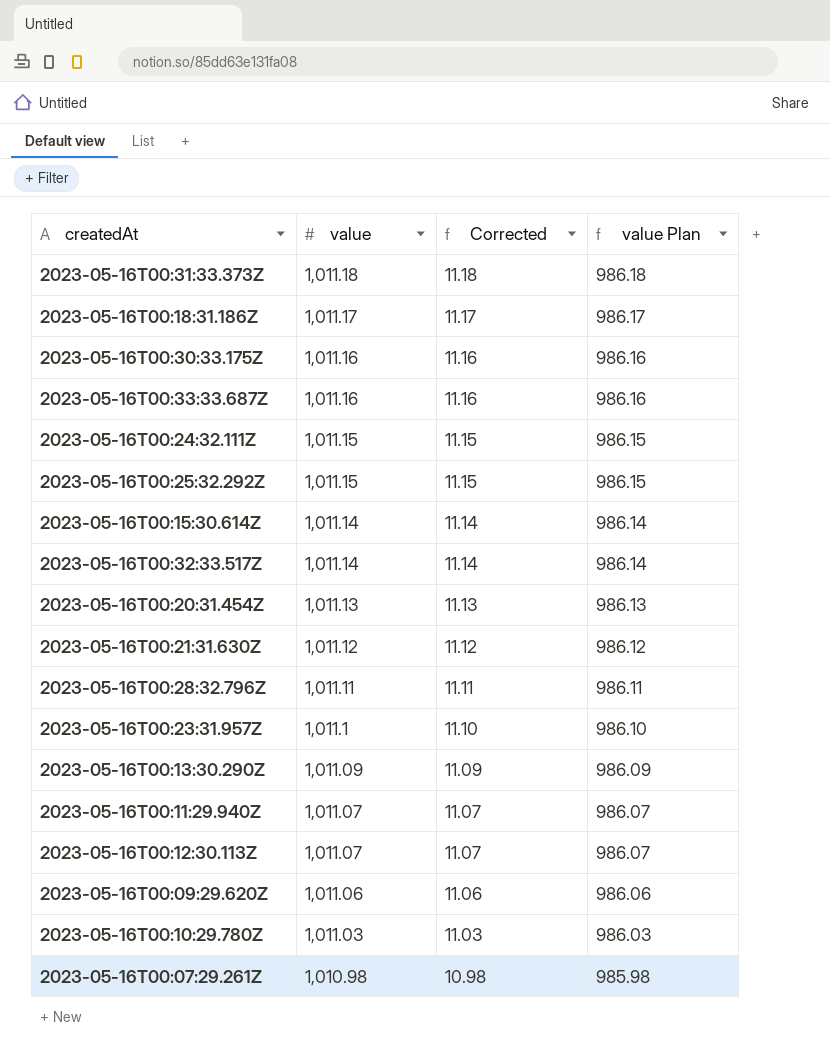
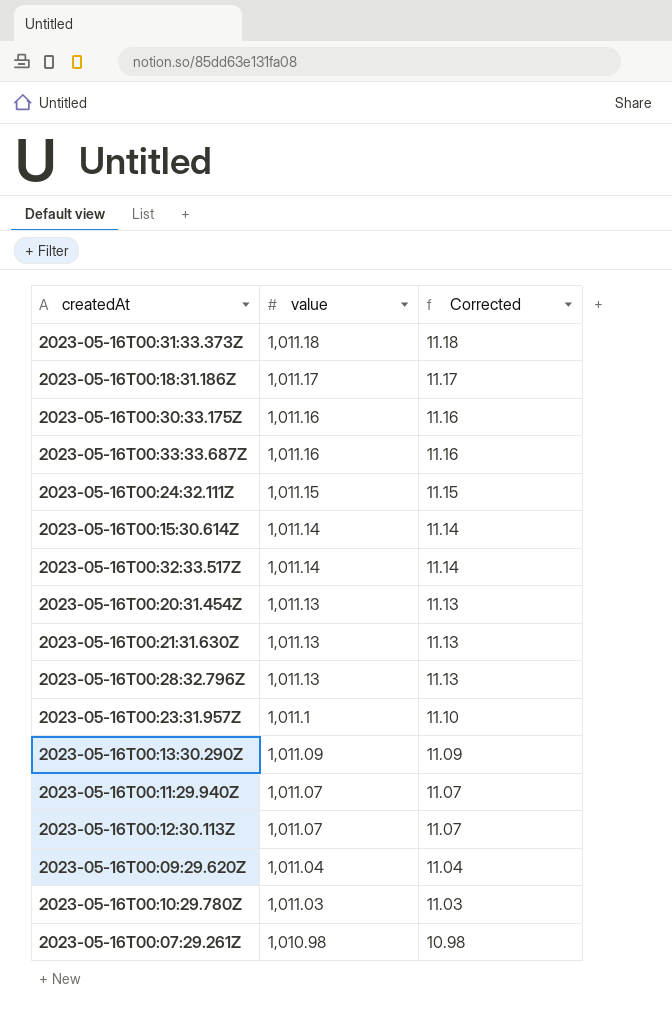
column value Plan | formula: [value] - 25 -> none
row 2023-05-16T00:25:32.292Z: 1,011.15 | 11.15 | 986.15 -> none
2023-05-16T00:21:31.630Z | value: 1,011.12 -> 1,011.13
2023-05-16T00:21:31.630Z | Corrected: 11.12 -> 11.13
2023-05-16T00:28:32.796Z | value: 1,011.11 -> 1,011.13
2023-05-16T00:28:32.796Z | Corrected: 11.11 -> 11.13
2023-05-16T00:09:29.620Z | value: 1,011.06 -> 1,011.04
2023-05-16T00:09:29.620Z | Corrected: 11.06 -> 11.04

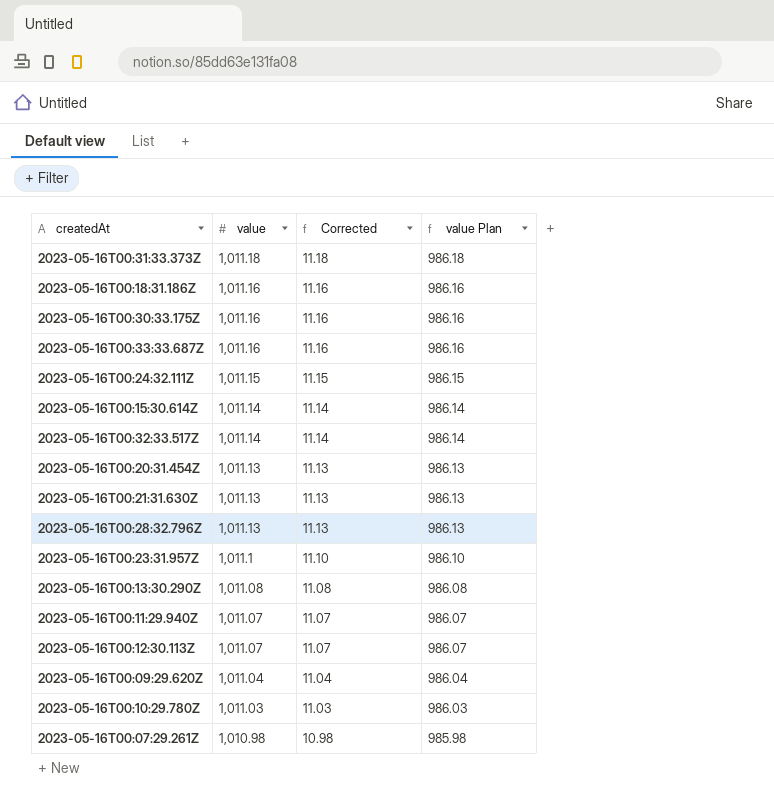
column value Plan | formula: none -> [value] - 25
2023-05-16T00:18:31.186Z | value: 1,011.17 -> 1,011.16
2023-05-16T00:18:31.186Z | Corrected: 11.17 -> 11.16
2023-05-16T00:13:30.290Z | value: 1,011.09 -> 1,011.08
2023-05-16T00:13:30.290Z | Corrected: 11.09 -> 11.08

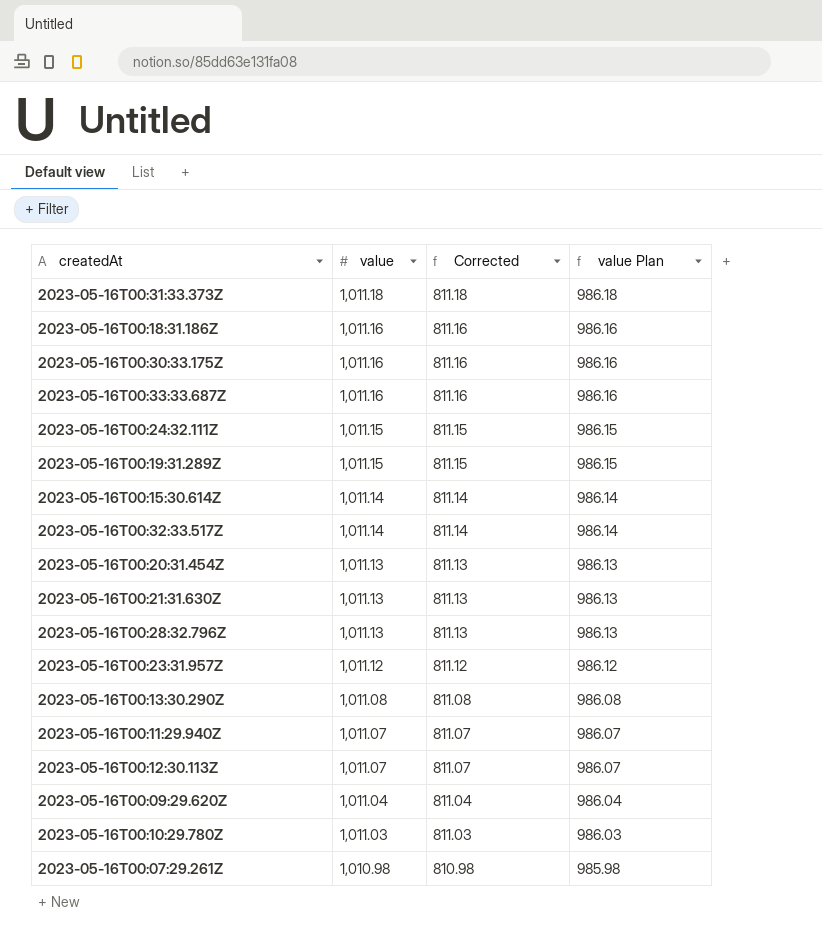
column Corrected | formula: [value] - 1000 -> [value] - 200
row 2023-05-16T00:19:31.289Z: none -> 1,011.15 | 811.15 | 986.15
2023-05-16T00:23:31.957Z | value: 1,011.1 -> 1,011.12
2023-05-16T00:23:31.957Z | value Plan: 986.10 -> 986.12

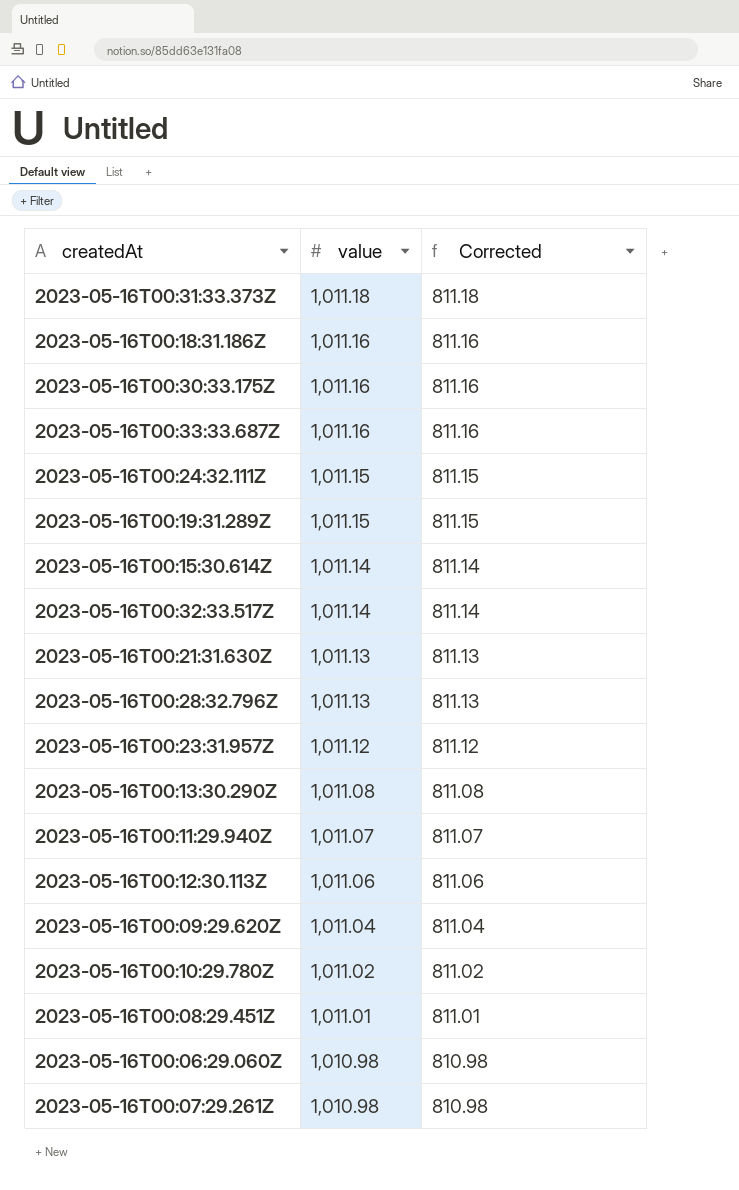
column value Plan | formula: [value] - 25 -> none
row 2023-05-16T00:20:31.454Z: 1,011.13 | 811.13 | 986.13 -> none
2023-05-16T00:12:30.113Z | value: 1,011.07 -> 1,011.06
2023-05-16T00:12:30.113Z | Corrected: 811.07 -> 811.06
2023-05-16T00:10:29.780Z | value: 1,011.03 -> 1,011.02
2023-05-16T00:10:29.780Z | Corrected: 811.03 -> 811.02
row 2023-05-16T00:08:29.451Z: none -> 1,011.01 | 811.01
row 2023-05-16T00:06:29.060Z: none -> 1,010.98 | 810.98

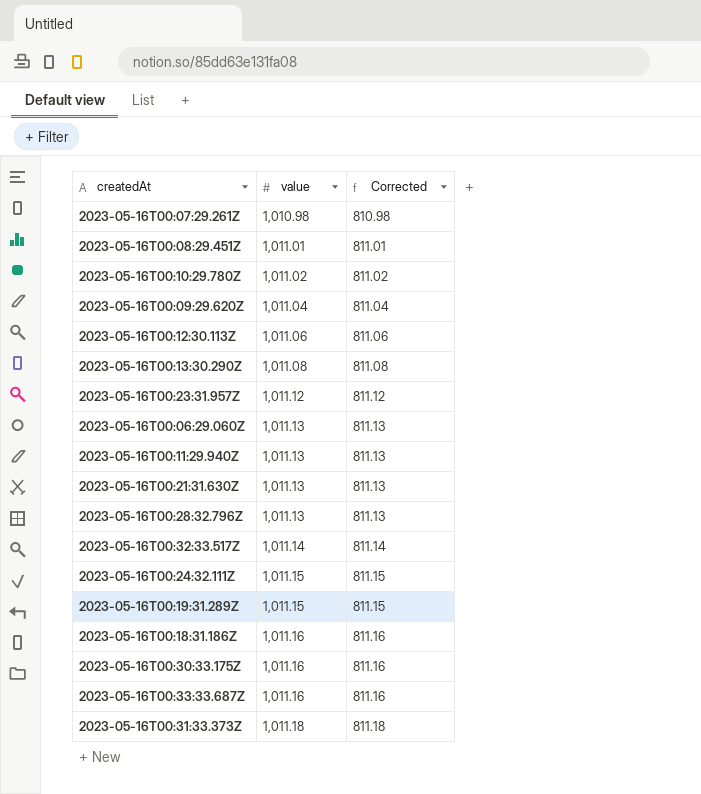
row order: value descending -> value ascending
row 2023-05-16T00:15:30.614Z: 1,011.14 | 811.14 -> none
2023-05-16T00:06:29.060Z | value: 1,010.98 -> 1,011.13
2023-05-16T00:06:29.060Z | Corrected: 810.98 -> 811.13
2023-05-16T00:11:29.940Z | value: 1,011.07 -> 1,011.13
2023-05-16T00:11:29.940Z | Corrected: 811.07 -> 811.13

